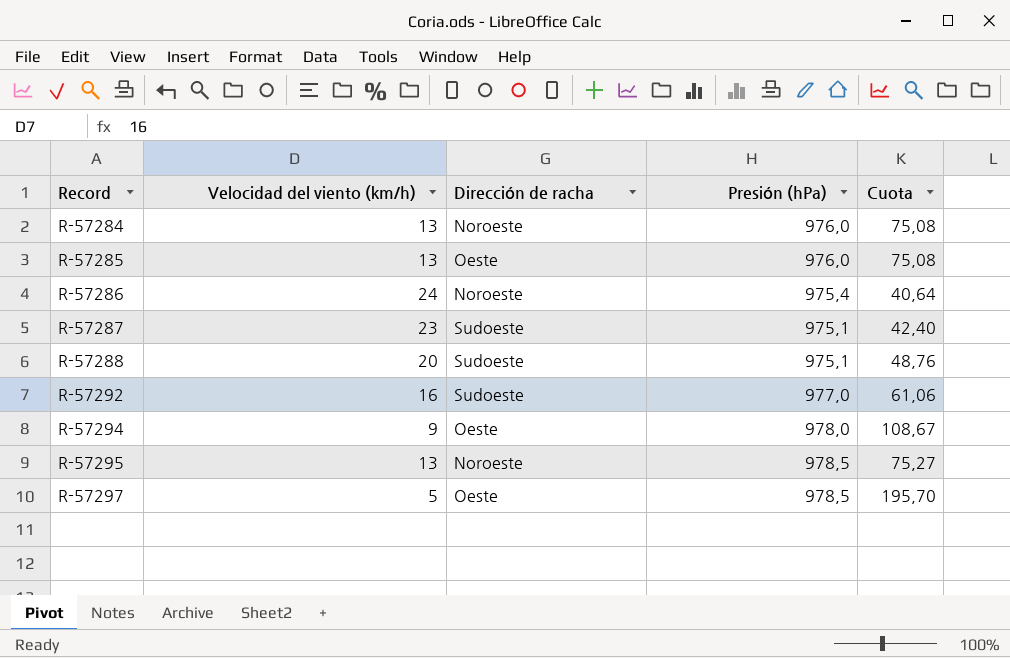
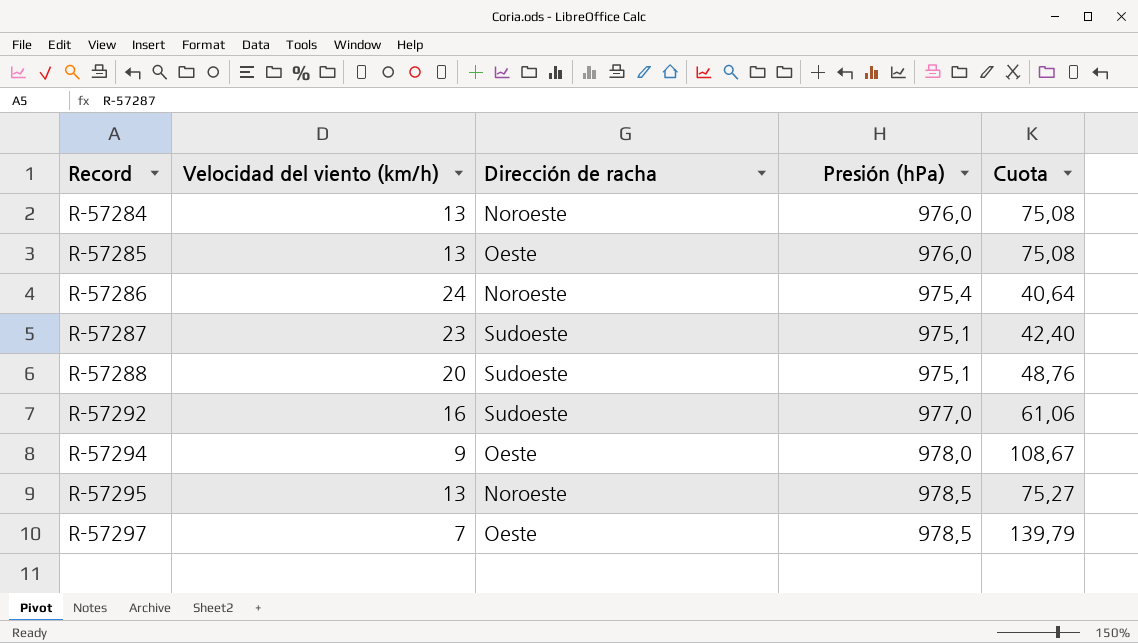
R-57297 | Velocidad del viento (km/h): 5 -> 7
R-57297 | Cuota: 195,70 -> 139,79

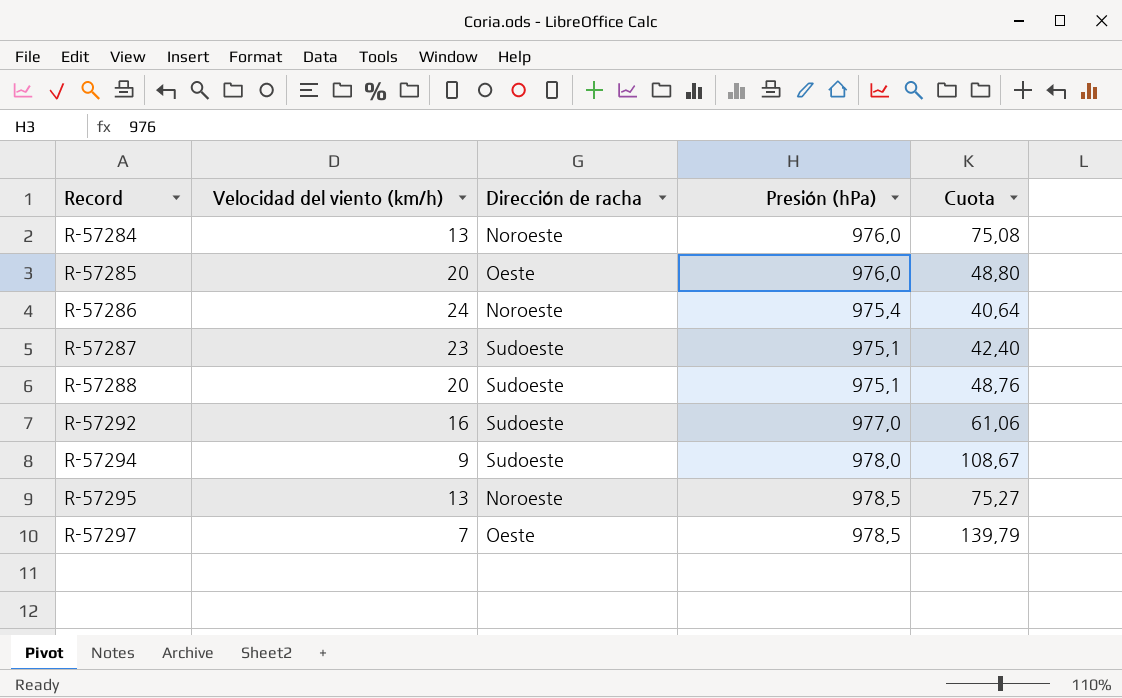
R-57285 | Velocidad del viento (km/h): 13 -> 20
R-57285 | Cuota: 75,08 -> 48,80
R-57294 | Dirección de racha: Oeste -> Sudoeste

